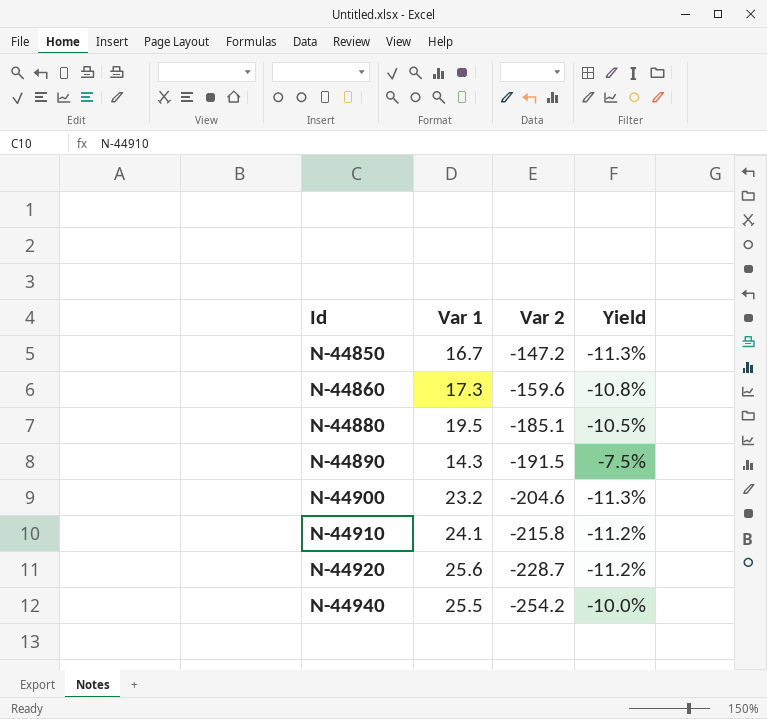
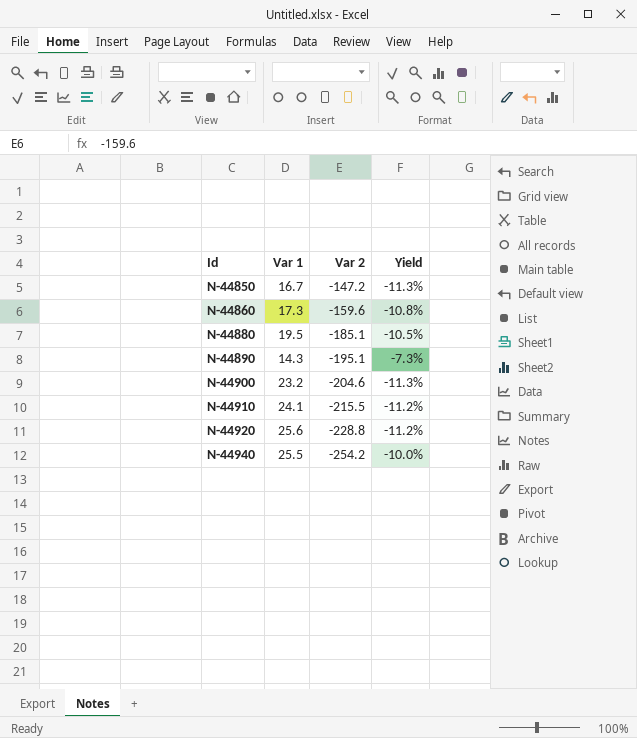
N-44890 | Var 2: -191.5 -> -195.1
N-44890 | Yield: -7.5% -> -7.3%
N-44910 | Var 2: -215.8 -> -215.5
N-44920 | Var 2: -228.7 -> -228.8

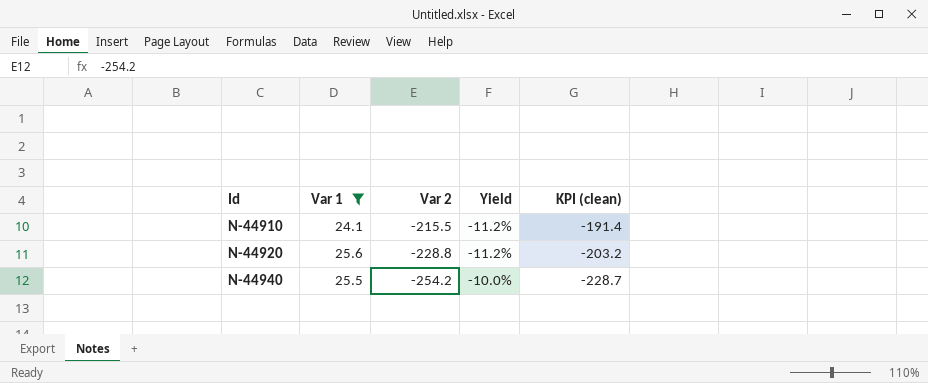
filter: none -> Var 1 >= 24.1
column KPI (clean) | formula: none -> [Var 1] + [Var 2]

